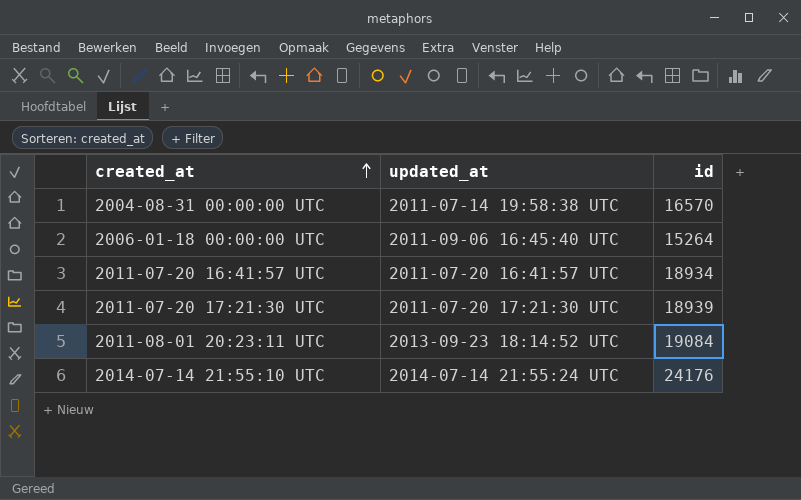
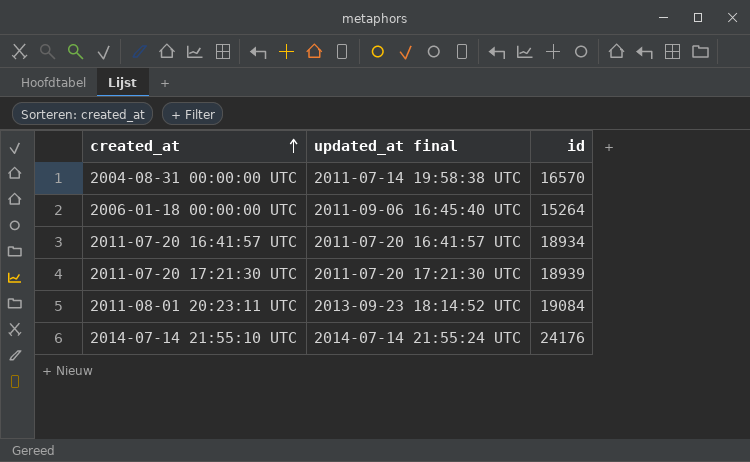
column name: updated_at -> updated_at final

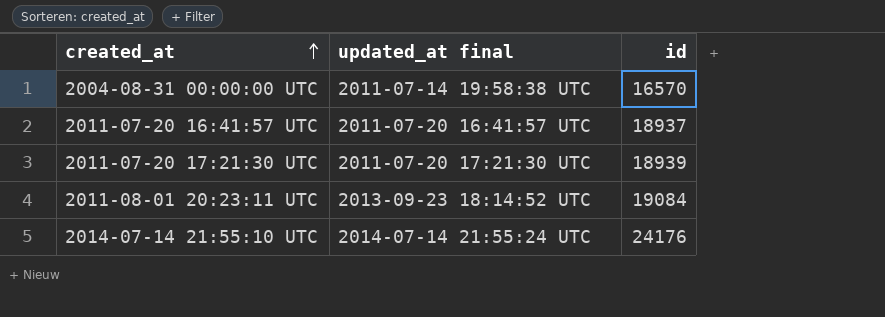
row 2006-01-18 00:00:00 UTC: 2011-09-06 16:45:40 UTC | 15264 -> none
2011-07-20 16:41:57 UTC | id: 18934 -> 18937

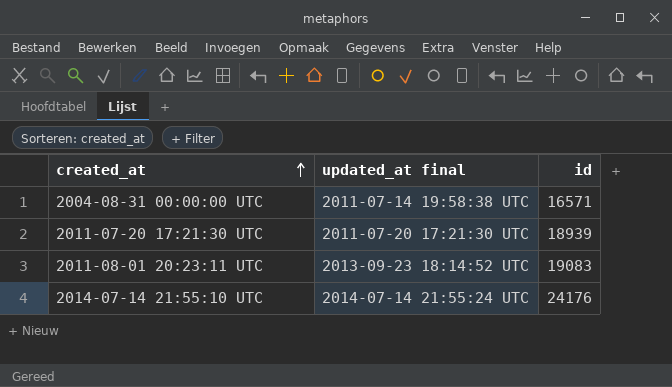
row 2011-07-20 16:41:57 UTC: 2011-07-20 16:41:57 UTC | 18937 -> none
2004-08-31 00:00:00 UTC | id: 16570 -> 16571
2011-08-01 20:23:11 UTC | id: 19084 -> 19083

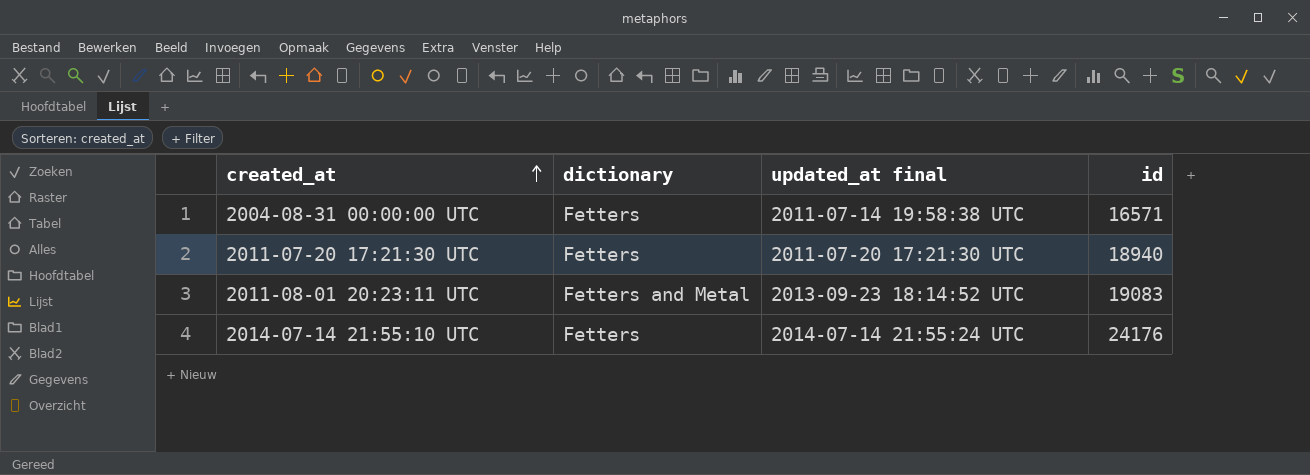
column dictionary | position: none -> 2
2011-07-20 17:21:30 UTC | id: 18939 -> 18940

